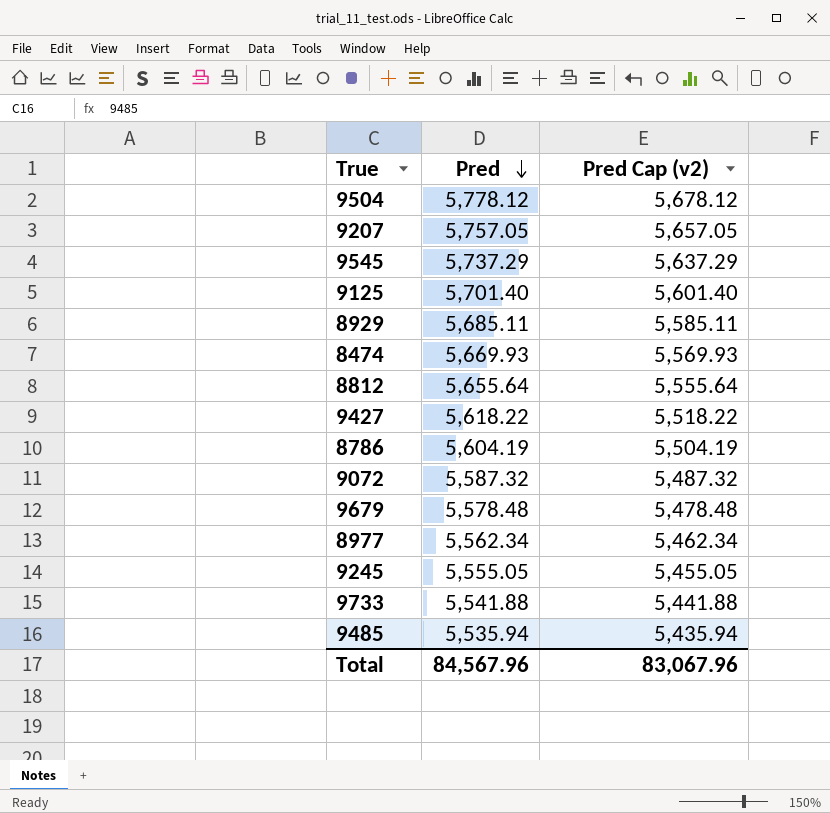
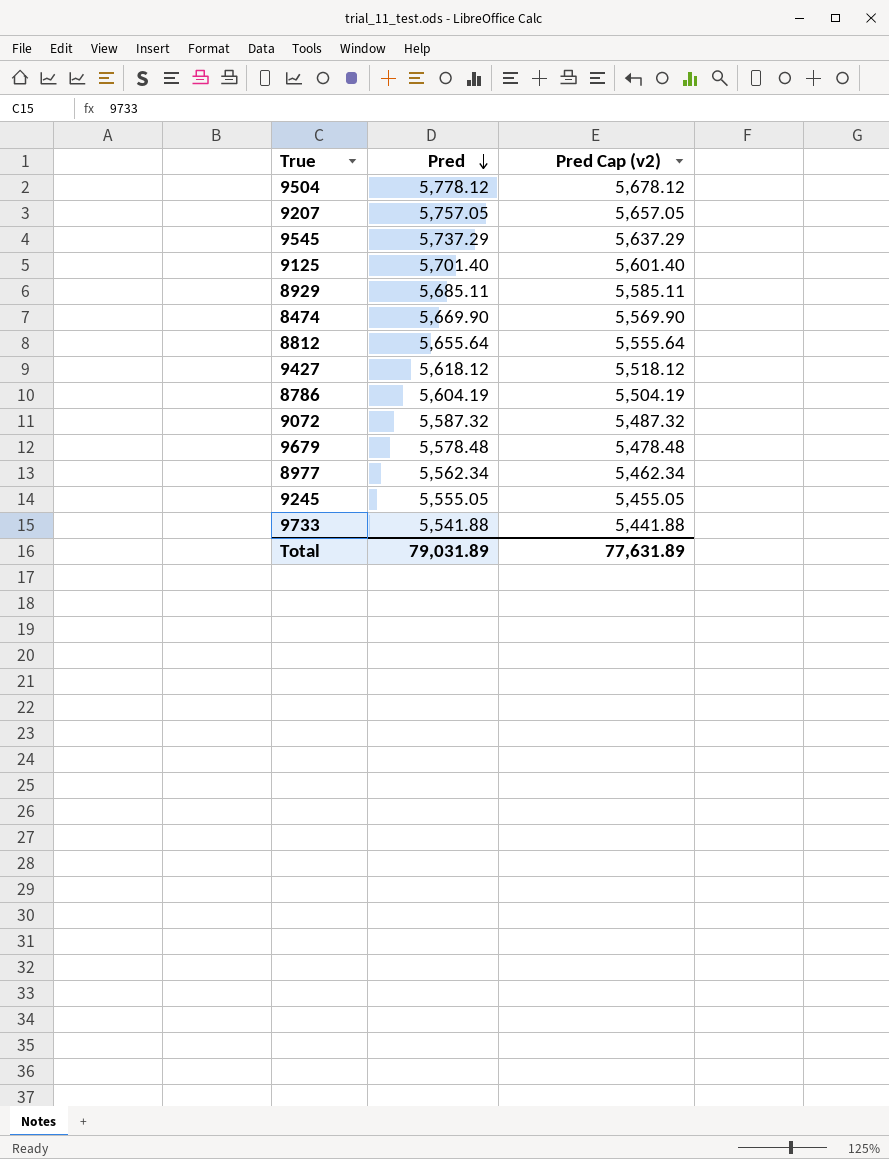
row 9485: 5,535.94 | 5,435.94 -> none
8474 | Pred: 5,669.93 -> 5,669.90
8474 | Pred Cap (v2): 5,569.93 -> 5,569.90
9427 | Pred: 5,618.22 -> 5,618.12
9427 | Pred Cap (v2): 5,518.22 -> 5,518.12
Total | Pred: 84,567.96 -> 79,031.89
Total | Pred Cap (v2): 83,067.96 -> 77,631.89

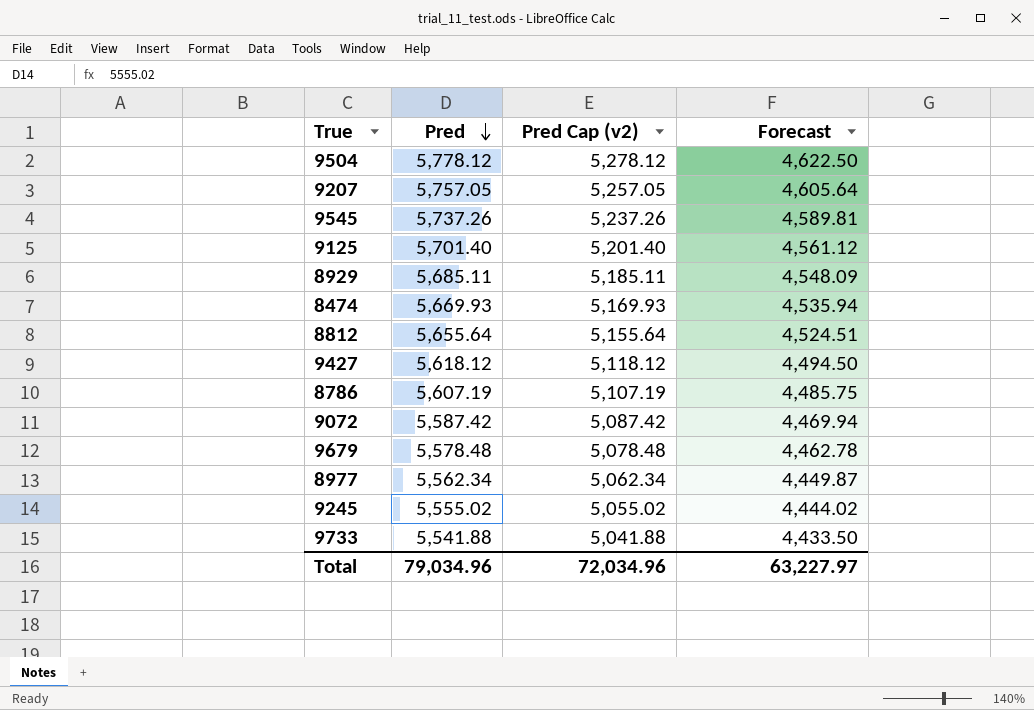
column Pred Cap (v2) | formula: [Pred] - 100 -> [Pred] - 500
column Forecast | formula: none -> [Pred] * 0.8
9545 | Pred: 5,737.29 -> 5,737.26
8474 | Pred: 5,669.90 -> 5,669.93
8786 | Pred: 5,604.19 -> 5,607.19
9072 | Pred: 5,587.32 -> 5,587.42
9245 | Pred: 5,555.05 -> 5,555.02
Total | Pred: 79,031.89 -> 79,034.96
Total | Pred Cap (v2): 77,631.89 -> 72,034.96

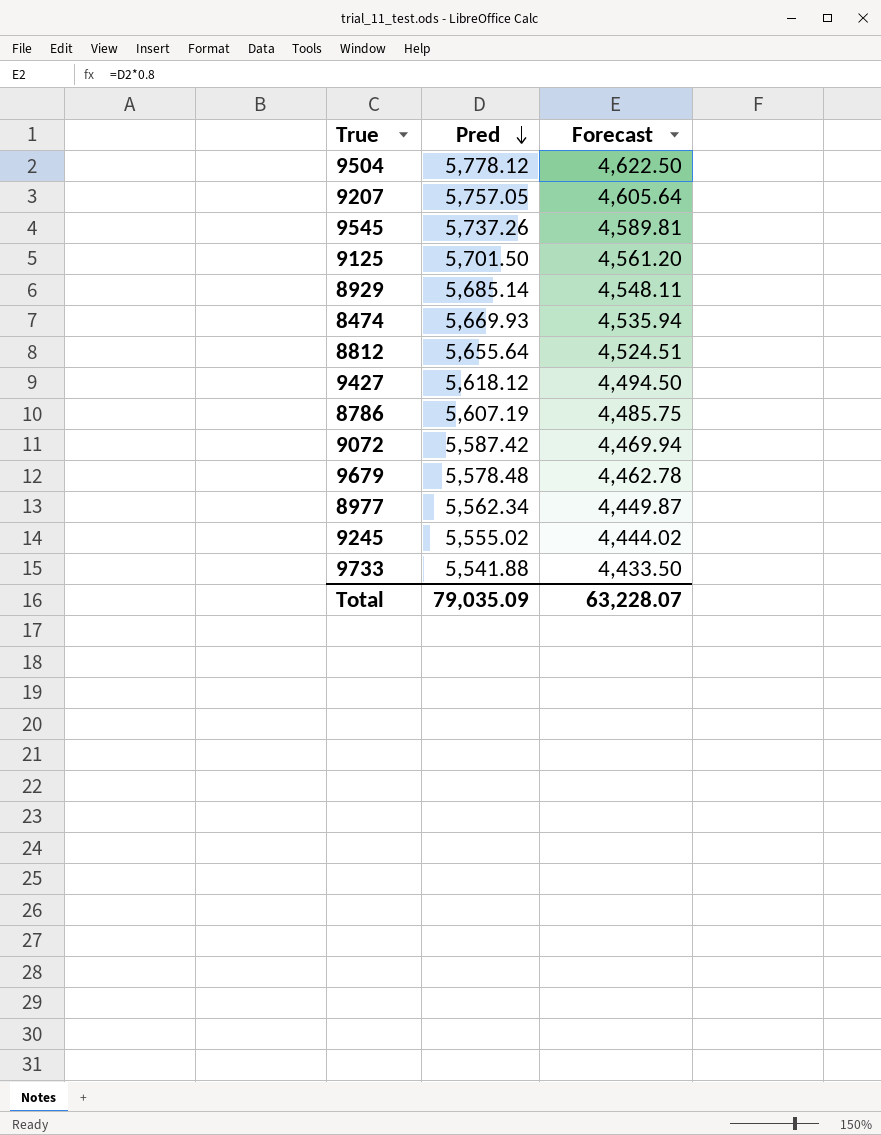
column Pred Cap (v2) | formula: [Pred] - 500 -> none
9125 | Pred: 5,701.40 -> 5,701.50
9125 | Forecast: 4,561.12 -> 4,561.20
8929 | Pred: 5,685.11 -> 5,685.14
8929 | Forecast: 4,548.09 -> 4,548.11
Total | Pred: 79,034.96 -> 79,035.09
Total | Forecast: 63,227.97 -> 63,228.07

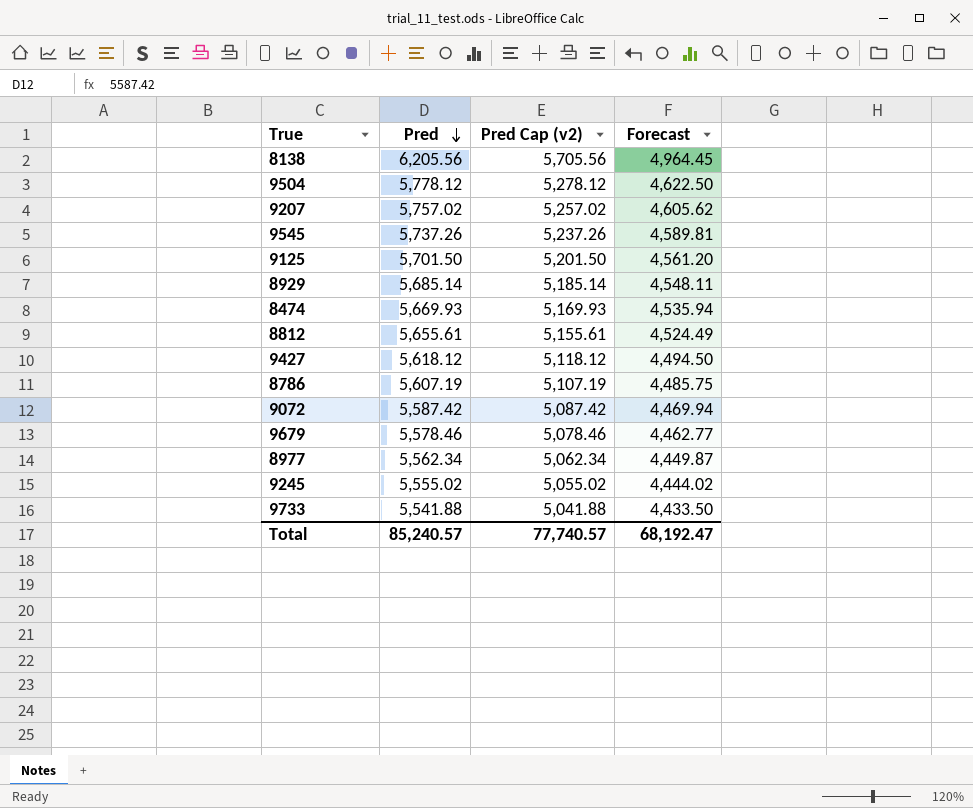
column Pred Cap (v2) | formula: none -> [Pred] - 500
row 8138: none -> 6,205.56 | 5,705.56 | 4,964.45
9207 | Pred: 5,757.05 -> 5,757.02
9207 | Forecast: 4,605.64 -> 4,605.62
8812 | Pred: 5,655.64 -> 5,655.61
8812 | Forecast: 4,524.51 -> 4,524.49
9679 | Pred: 5,578.48 -> 5,578.46
9679 | Forecast: 4,462.78 -> 4,462.77
Total | Pred: 79,035.09 -> 85,240.57
Total | Forecast: 63,228.07 -> 68,192.47

